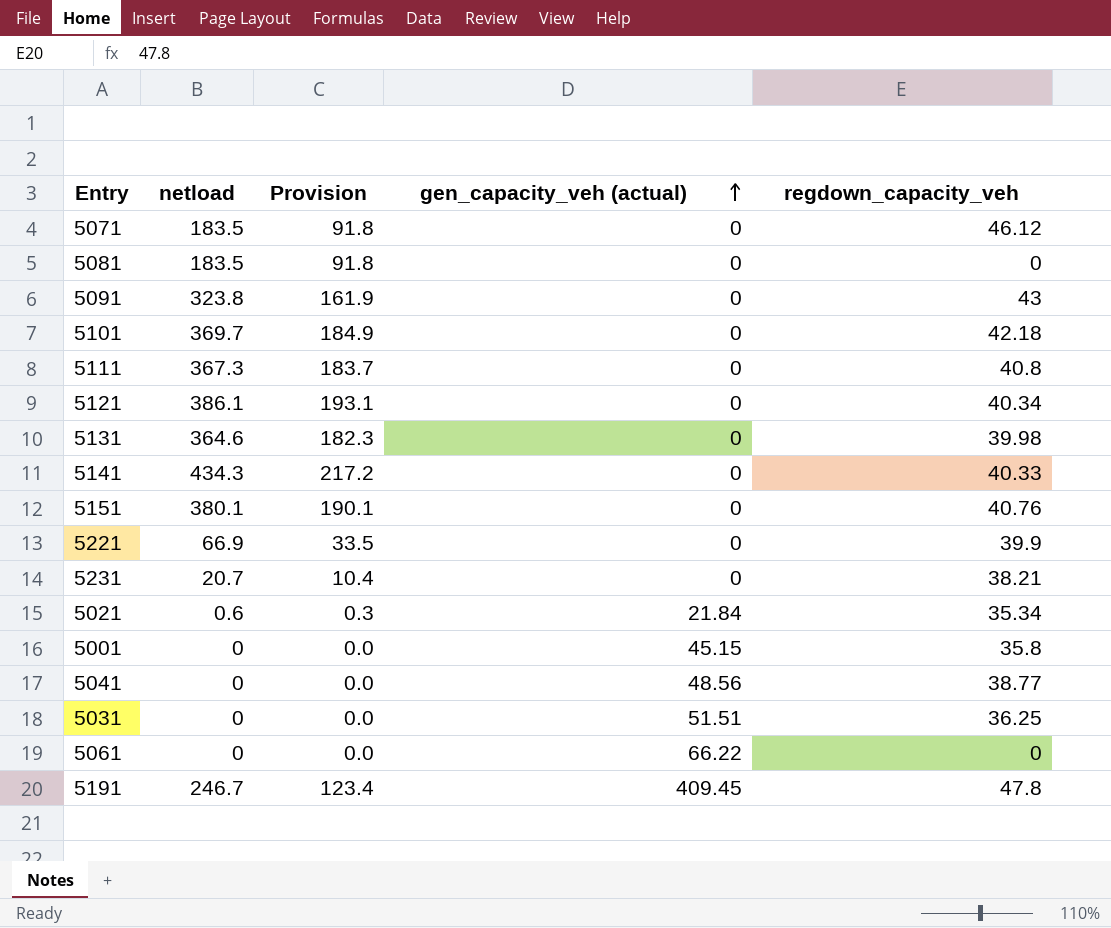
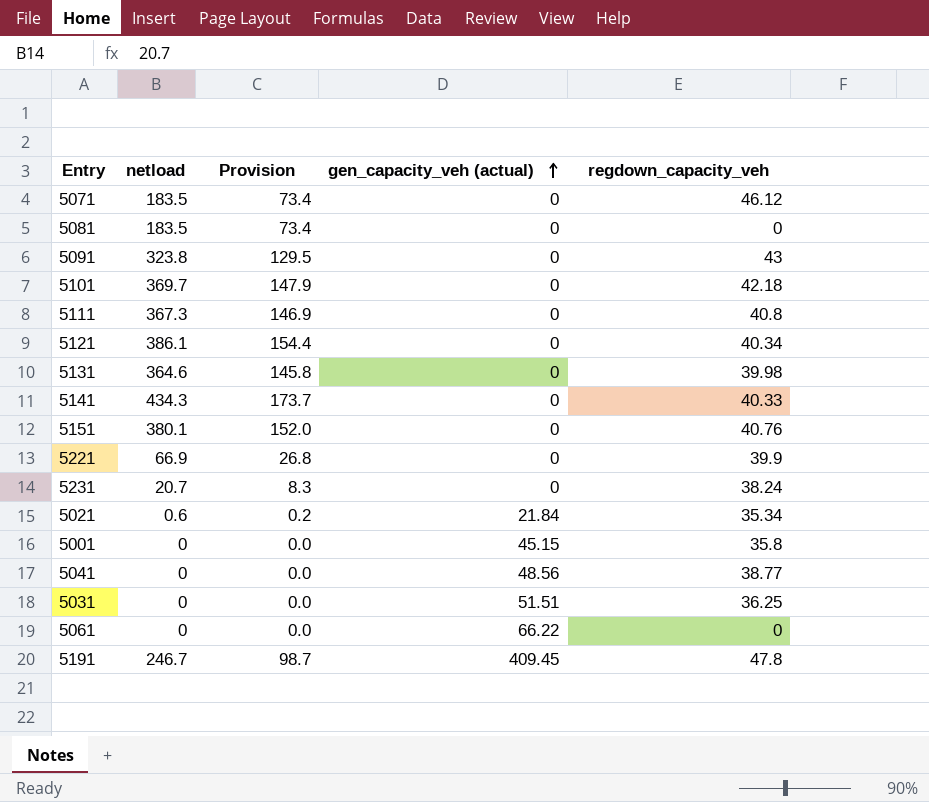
column Provision | formula: [netload] * 0.5 -> [netload] * 0.4
5231 | regdown_capacity_veh: 38.21 -> 38.24

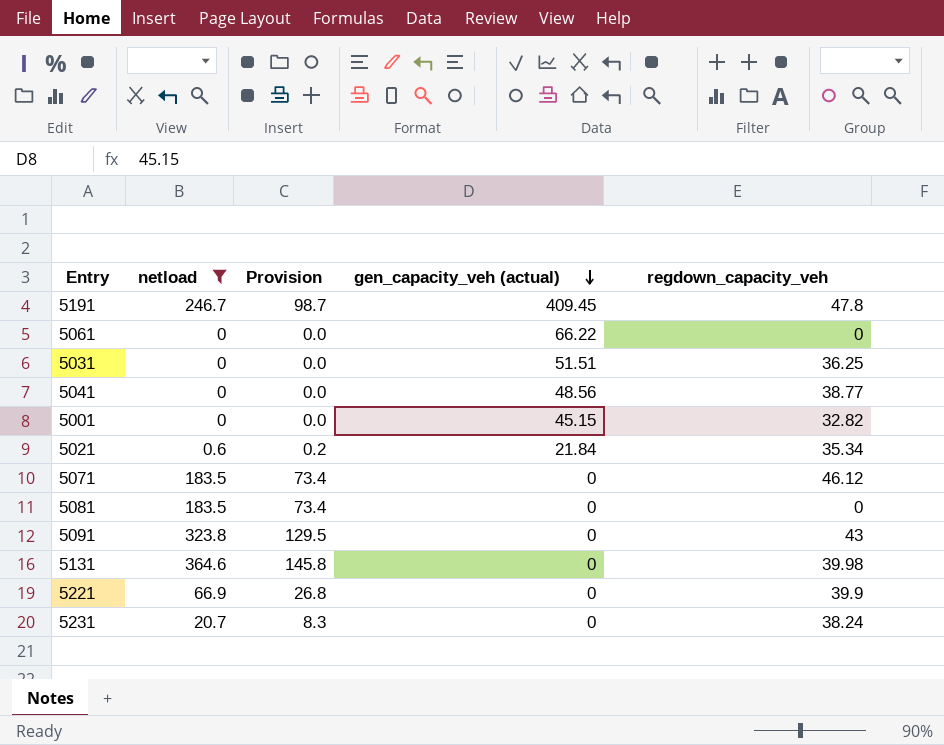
filter: none -> netload <= 364.6
row order: gen_capacity_veh (actual) ascending -> gen_capacity_veh (actual) descending
5001 | regdown_capacity_veh: 35.8 -> 32.82

